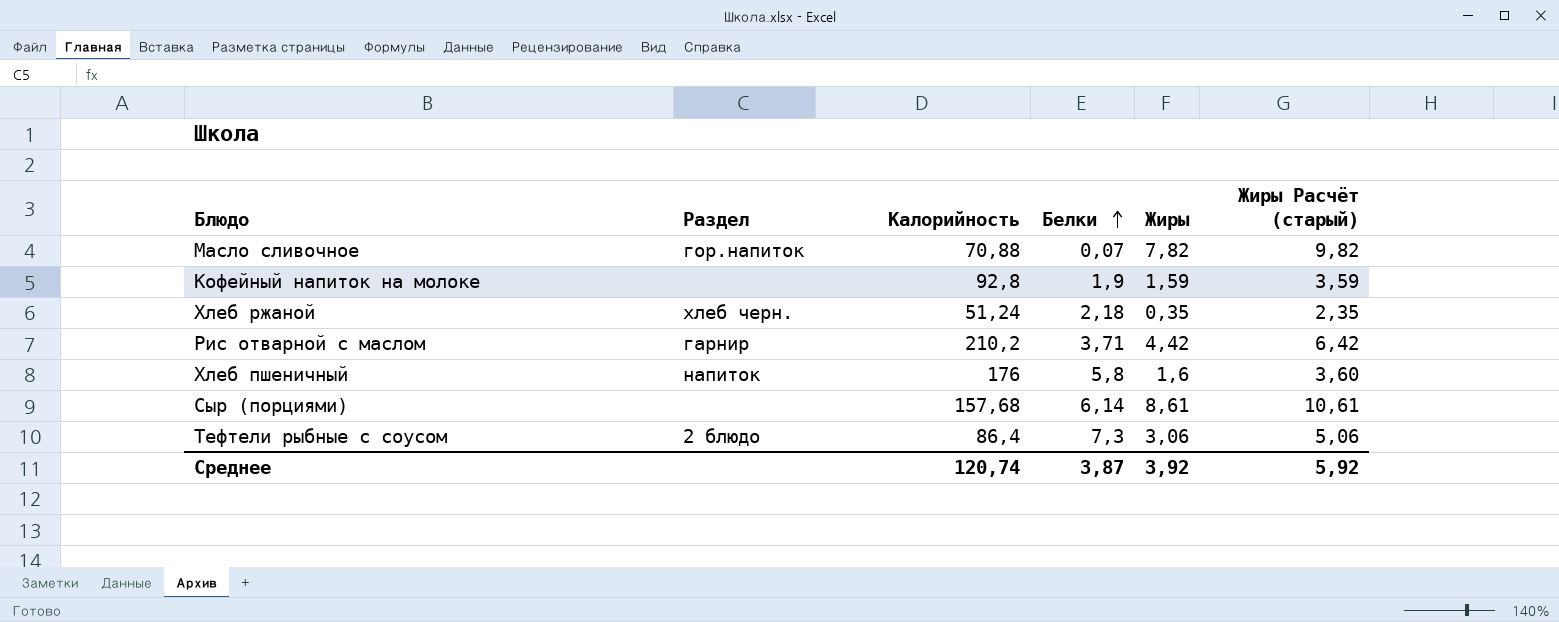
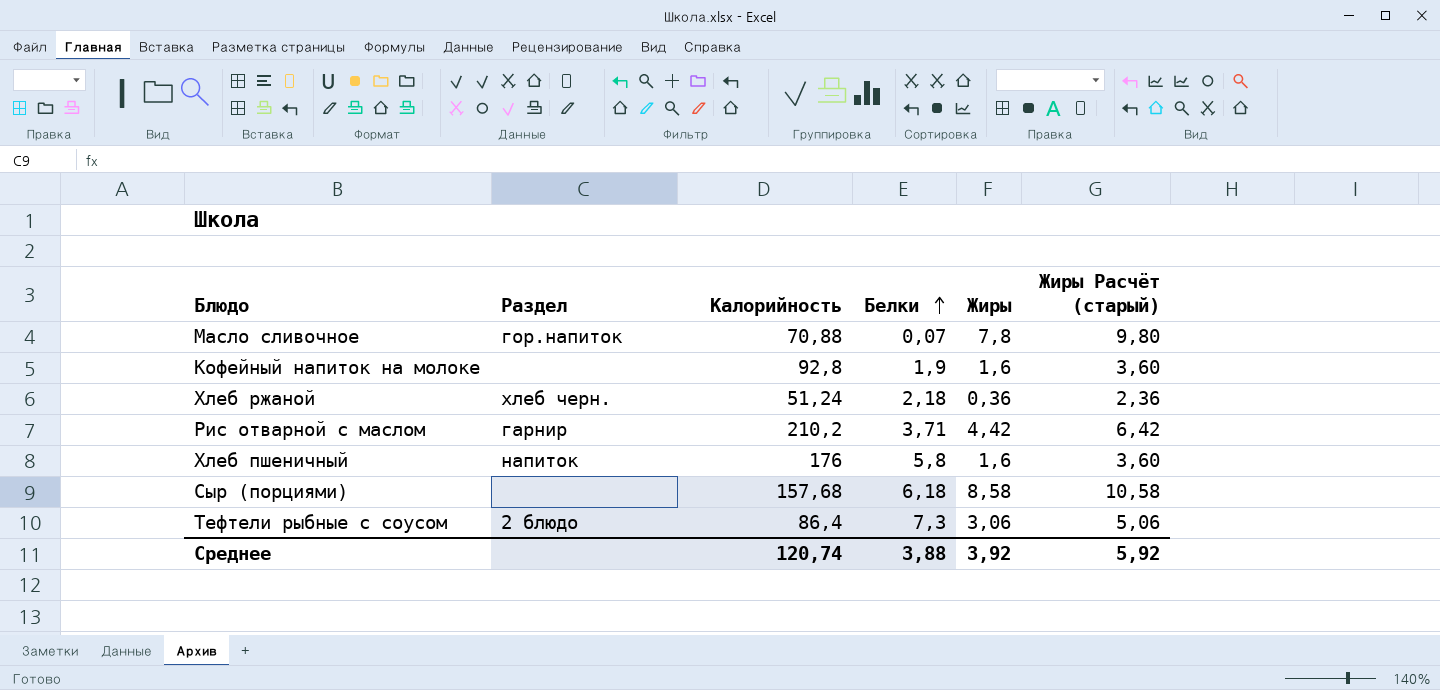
Масло сливочное | Жиры: 7,82 -> 7,8
Масло сливочное | Жиры Расчёт (старый): 9,82 -> 9,80
Кофейный напиток на молоке | Жиры: 1,59 -> 1,6
Кофейный напиток на молоке | Жиры Расчёт (старый): 3,59 -> 3,60
Хлеб ржаной | Жиры: 0,35 -> 0,36
Хлеб ржаной | Жиры Расчёт (старый): 2,35 -> 2,36
Сыр (порциями) | Белки: 6,14 -> 6,18
Сыр (порциями) | Жиры: 8,61 -> 8,58
Сыр (порциями) | Жиры Расчёт (старый): 10,61 -> 10,58
Среднее | Белки: 3,87 -> 3,88

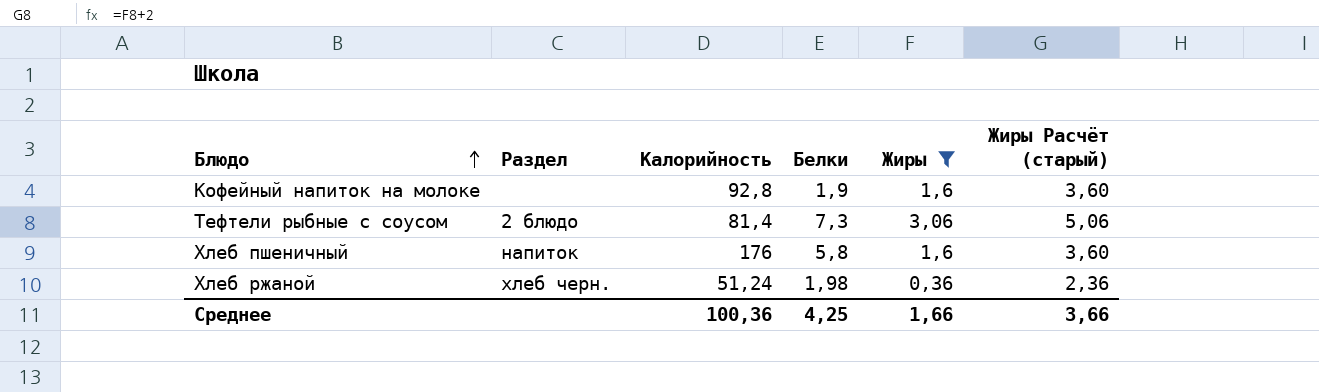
filter: none -> Жиры <= 3,06
row order: Белки ascending -> Блюдо ascending
Тефтели рыбные с соусом | Калорийность: 86,4 -> 81,4
Хлеб ржаной | Белки: 2,18 -> 1,98
Среднее | Калорийность: 120,74 -> 100,36
Среднее | Белки: 3,88 -> 4,25
Среднее | Жиры: 3,92 -> 1,66
Среднее | Жиры Расчёт (старый): 5,92 -> 3,66

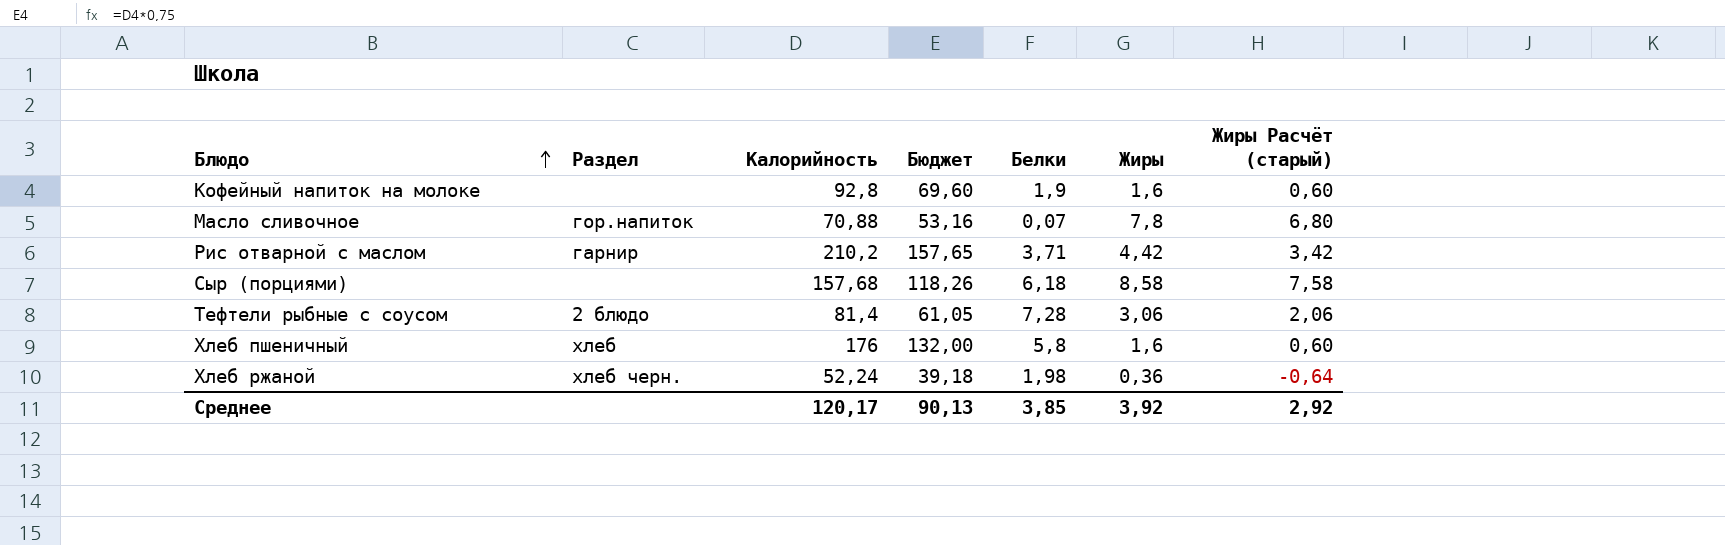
filter: Жиры <= 3,06 -> none
column Бюджет | formula: none -> [Калорийность] * 0,75
column Жиры Расчёт (старый) | formula: [Жиры] + 2 -> [Жиры] - 1
Тефтели рыбные с соусом | Белки: 7,3 -> 7,28
Хлеб пшеничный | Раздел: напиток -> хлеб
Хлеб ржаной | Калорийность: 51,24 -> 52,24
Среднее | Калорийность: 100,36 -> 120,17
Среднее | Белки: 4,25 -> 3,85
Среднее | Жиры: 1,66 -> 3,92
Среднее | Жиры Расчёт (старый): 3,66 -> 2,92

